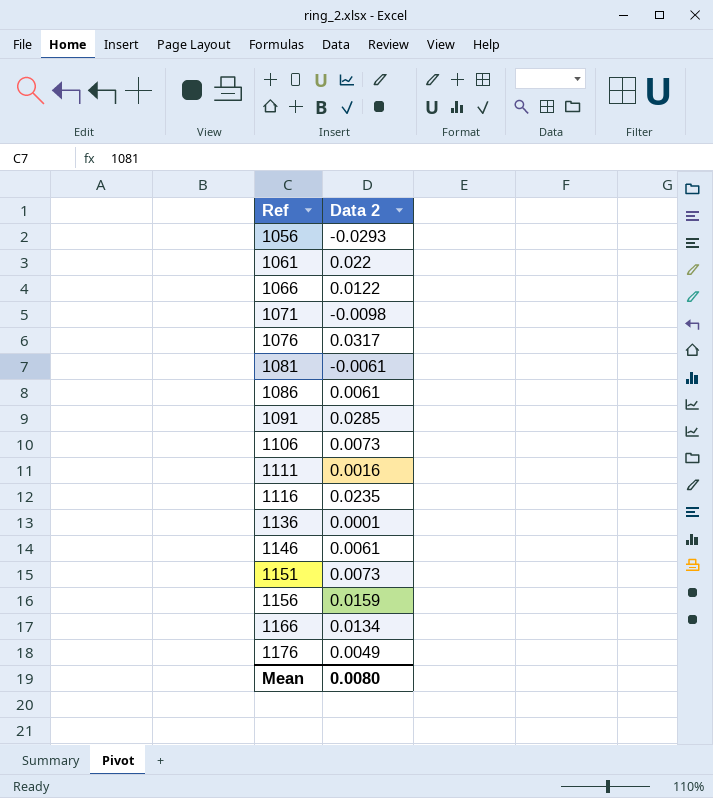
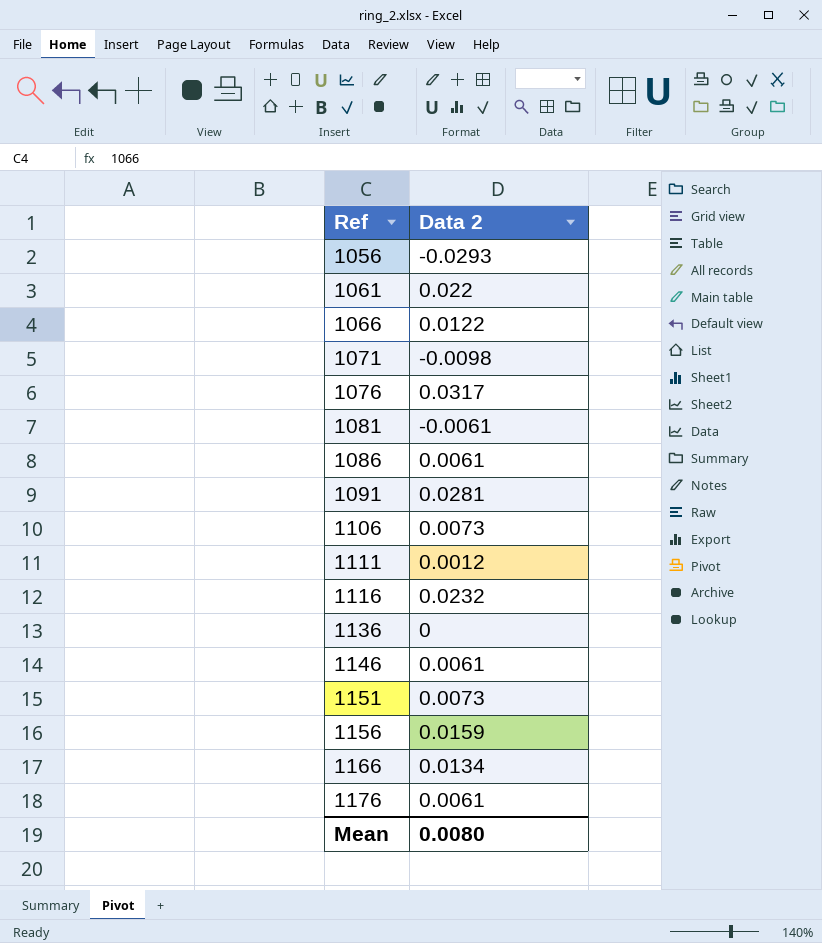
1091 | Data 2: 0.0285 -> 0.0281
1111 | Data 2: 0.0016 -> 0.0012
1116 | Data 2: 0.0235 -> 0.0232
1136 | Data 2: 0.0001 -> 0
1176 | Data 2: 0.0049 -> 0.0061

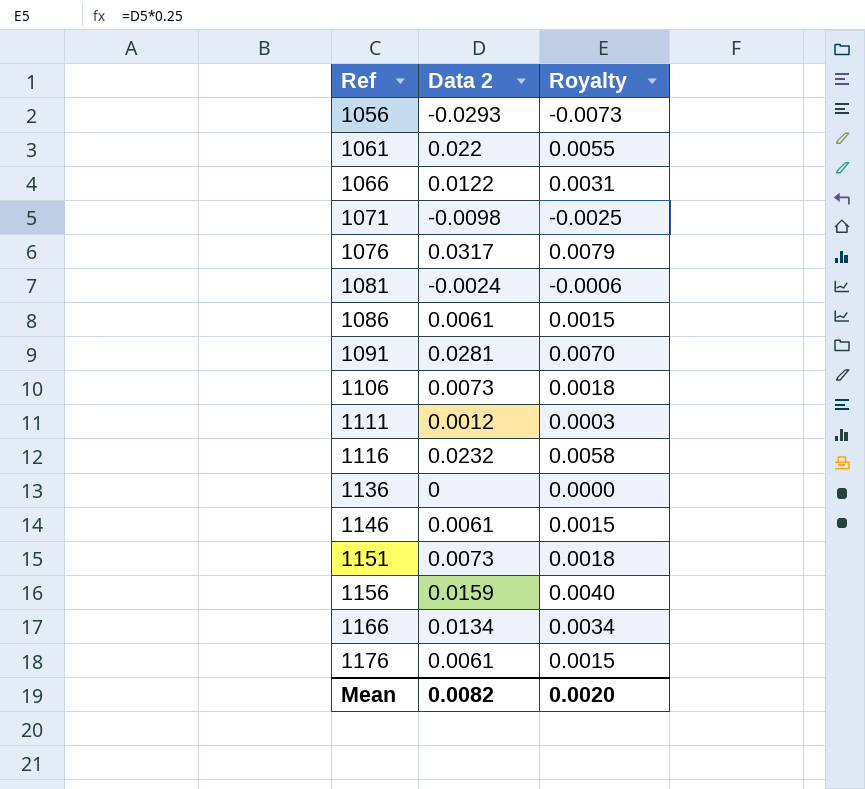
column Royalty | formula: none -> [Data 2] * 0.25
1081 | Data 2: -0.0061 -> -0.0024
Mean | Data 2: 0.0080 -> 0.0082

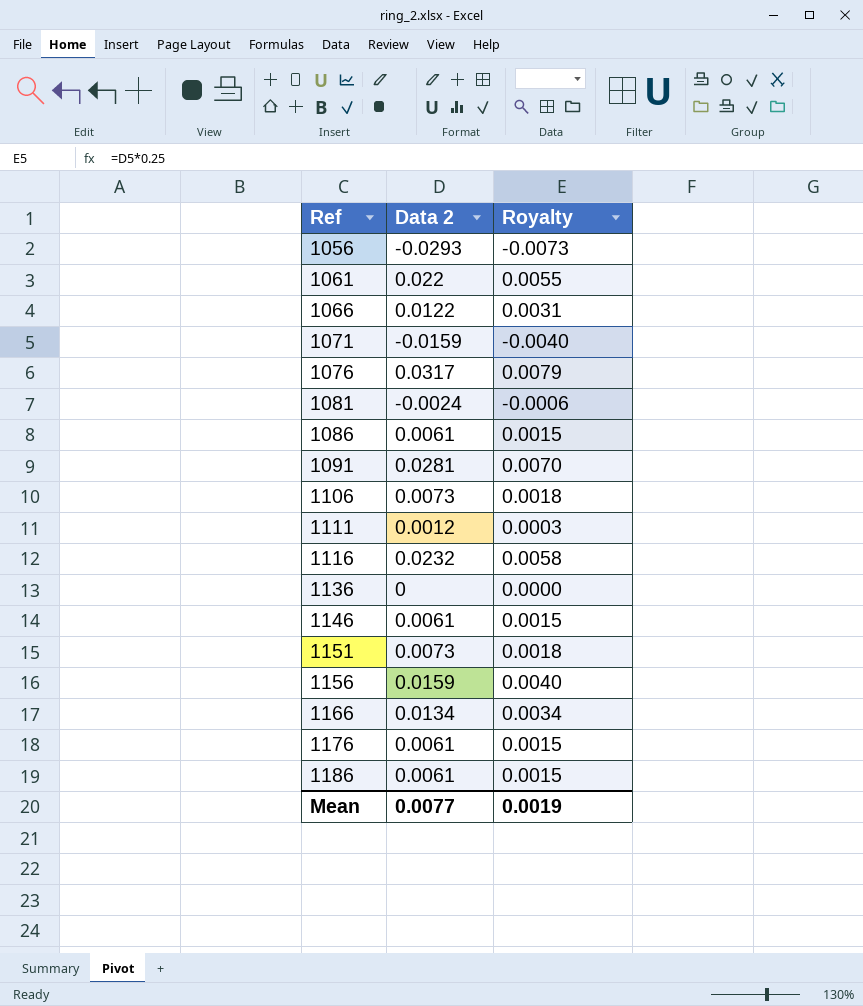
1071 | Data 2: -0.0098 -> -0.0159
1071 | Royalty: -0.0025 -> -0.0040
row 1186: none -> 0.0061 | 0.0015
Mean | Data 2: 0.0082 -> 0.0077
Mean | Royalty: 0.0020 -> 0.0019

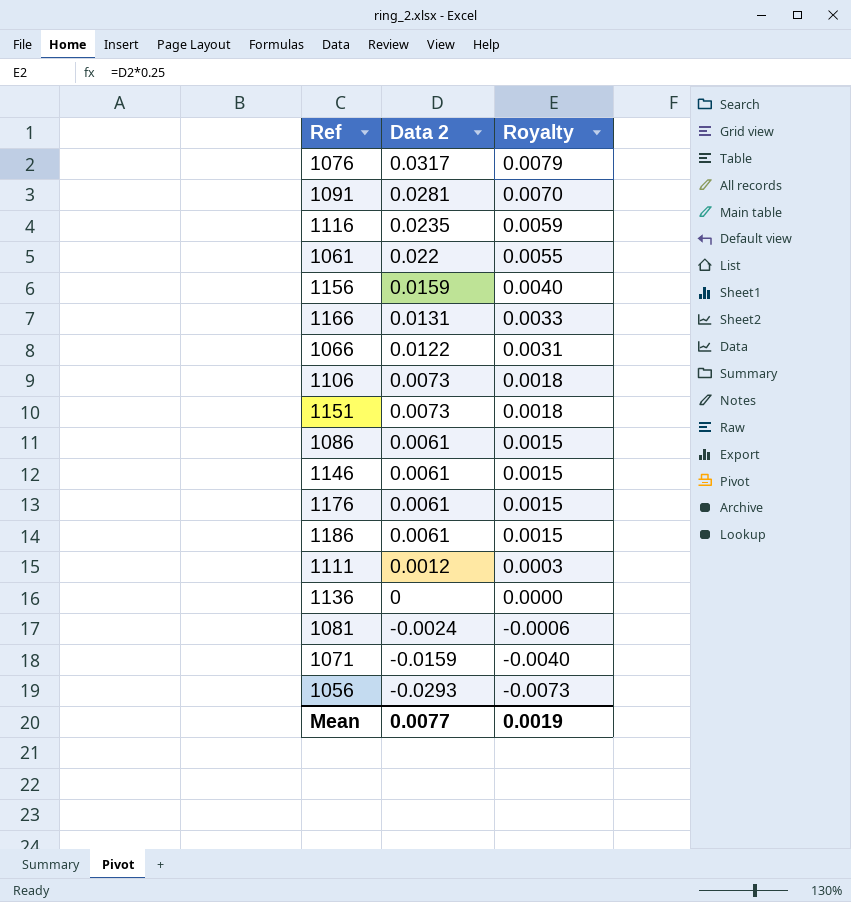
row order: Ref ascending -> Data 2 descending
1116 | Data 2: 0.0232 -> 0.0235
1116 | Royalty: 0.0058 -> 0.0059
1166 | Data 2: 0.0134 -> 0.0131
1166 | Royalty: 0.0034 -> 0.0033

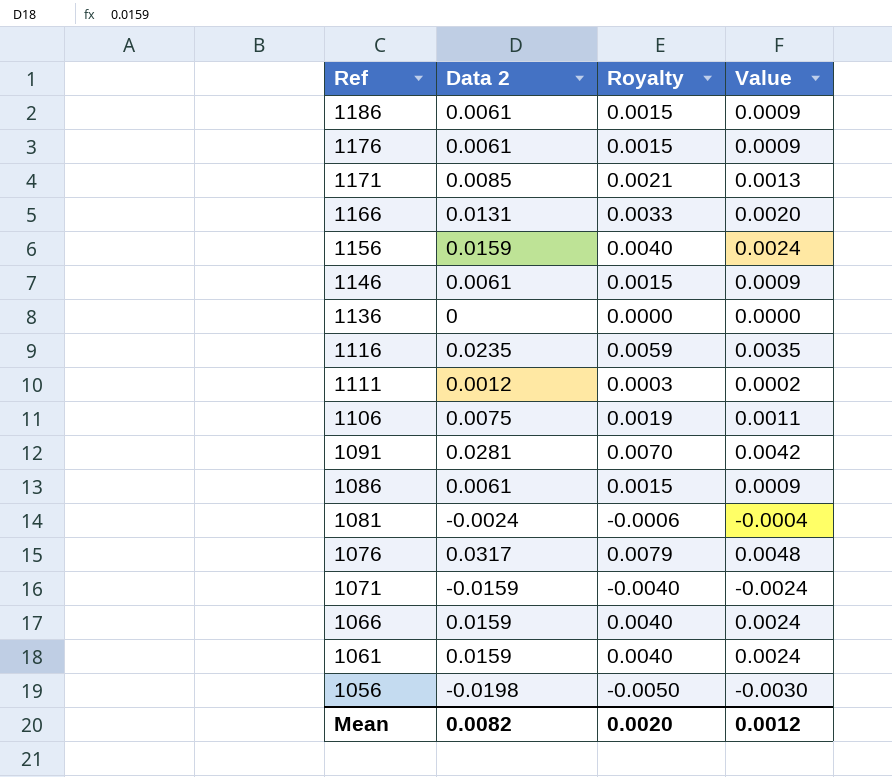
row order: Data 2 descending -> Ref descending
column Value | formula: none -> [Data 2] * 0.15
row 1151: 0.0073 | 0.0018 -> none
row 1171: none -> 0.0085 | 0.0021 | 0.0013
1106 | Data 2: 0.0073 -> 0.0075
1106 | Royalty: 0.0018 -> 0.0019
1066 | Data 2: 0.0122 -> 0.0159
1066 | Royalty: 0.0031 -> 0.0040
1061 | Data 2: 0.022 -> 0.0159
1061 | Royalty: 0.0055 -> 0.0040
1056 | Data 2: -0.0293 -> -0.0198
1056 | Royalty: -0.0073 -> -0.0050
Mean | Data 2: 0.0077 -> 0.0082
Mean | Royalty: 0.0019 -> 0.0020

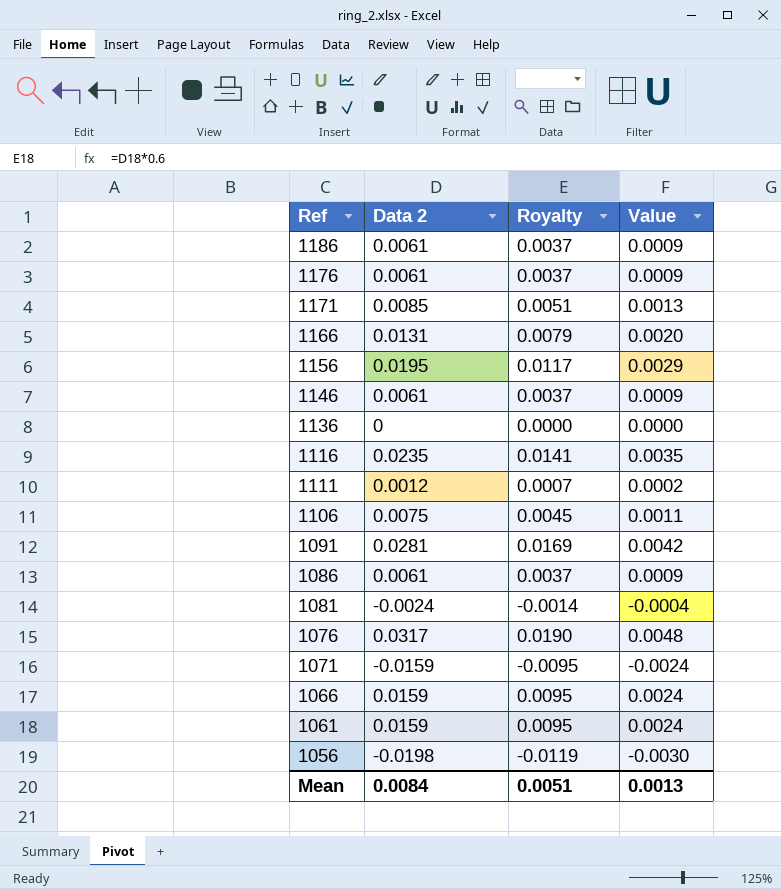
column Royalty | formula: [Data 2] * 0.25 -> [Data 2] * 0.6
1156 | Data 2: 0.0159 -> 0.0195
1156 | Value: 0.0024 -> 0.0029
Mean | Data 2: 0.0082 -> 0.0084
Mean | Royalty: 0.0020 -> 0.0051
Mean | Value: 0.0012 -> 0.0013

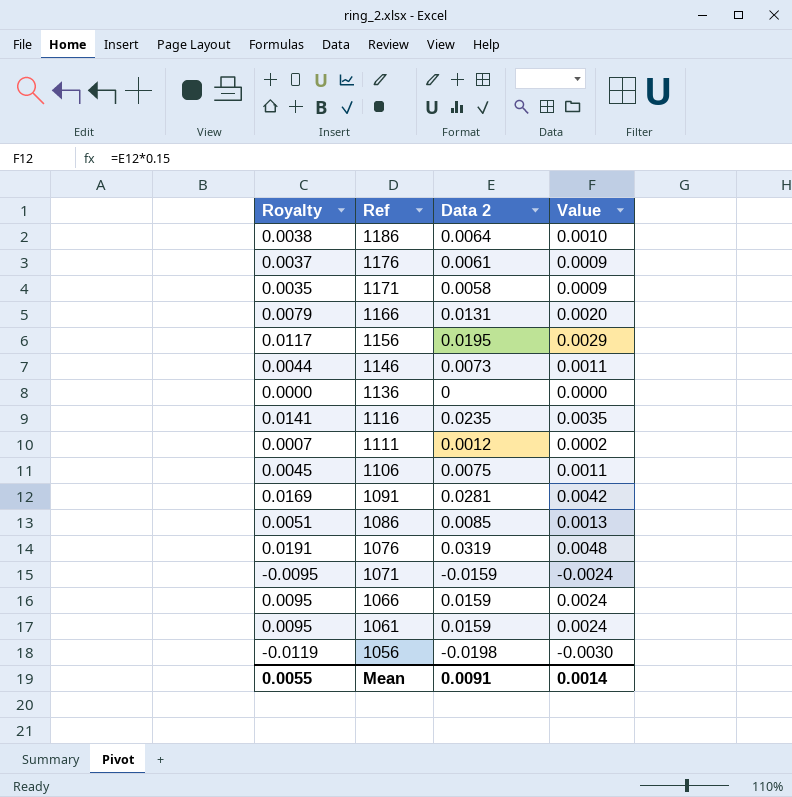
column Royalty | position: 3 -> 1
row 1081: -0.0024 | -0.0014 | -0.0004 -> none
1186 | Royalty: 0.0037 -> 0.0038
1186 | Data 2: 0.0061 -> 0.0064
1186 | Value: 0.0009 -> 0.0010
1171 | Royalty: 0.0051 -> 0.0035
1171 | Data 2: 0.0085 -> 0.0058
1171 | Value: 0.0013 -> 0.0009
1146 | Royalty: 0.0037 -> 0.0044
1146 | Data 2: 0.0061 -> 0.0073
1146 | Value: 0.0009 -> 0.0011
1086 | Royalty: 0.0037 -> 0.0051
1086 | Data 2: 0.0061 -> 0.0085
1086 | Value: 0.0009 -> 0.0013
1076 | Royalty: 0.0190 -> 0.0191
1076 | Data 2: 0.0317 -> 0.0319
Mean | Royalty: 0.0051 -> 0.0055
Mean | Data 2: 0.0084 -> 0.0091
Mean | Value: 0.0013 -> 0.0014

